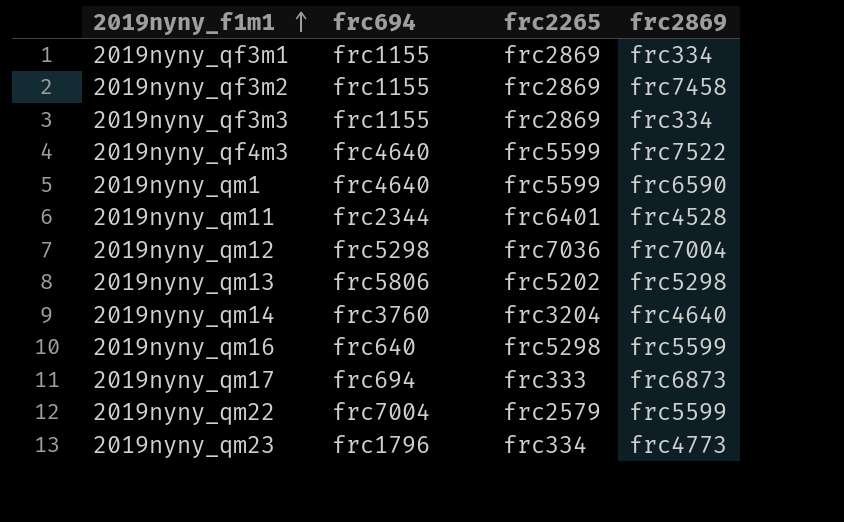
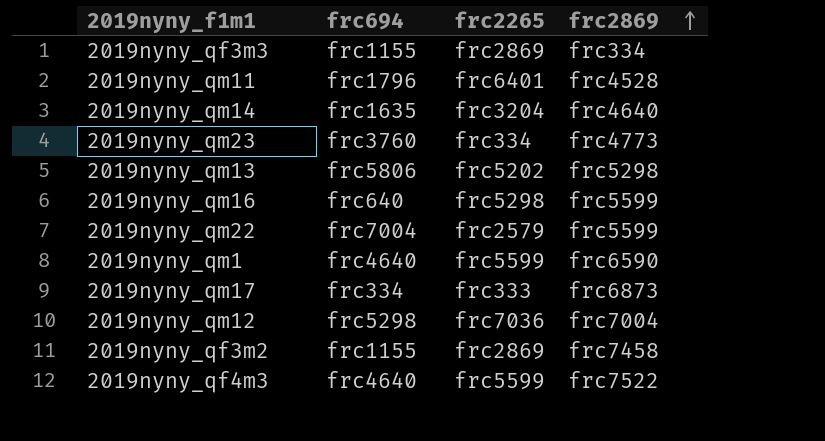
row order: 2019nyny_f1m1 ascending -> frc2869 ascending
row 2019nyny_qf3m1: frc1155 | frc2869 | frc334 -> none
2019nyny_qm11 | frc694: frc2344 -> frc1796
2019nyny_qm14 | frc694: frc3760 -> frc1635
2019nyny_qm23 | frc694: frc1796 -> frc3760
2019nyny_qm17 | frc694: frc694 -> frc334

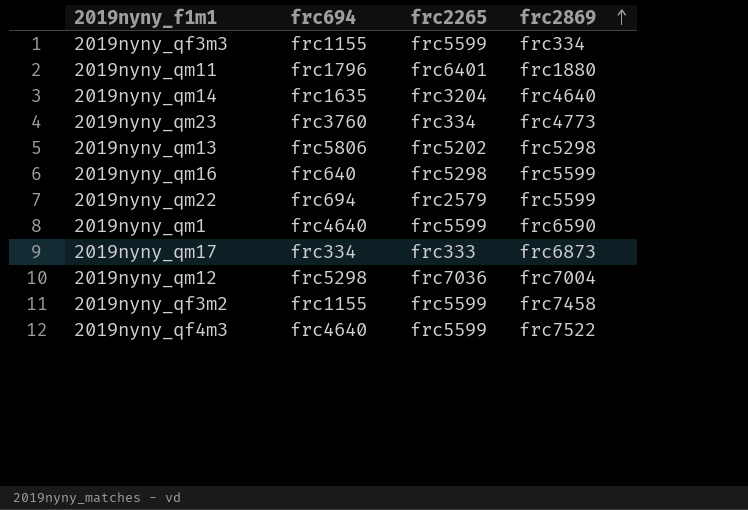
2019nyny_qf3m3 | frc2265: frc2869 -> frc5599
2019nyny_qm11 | frc2869: frc4528 -> frc1880
2019nyny_qm22 | frc694: frc7004 -> frc694
2019nyny_qf3m2 | frc2265: frc2869 -> frc5599

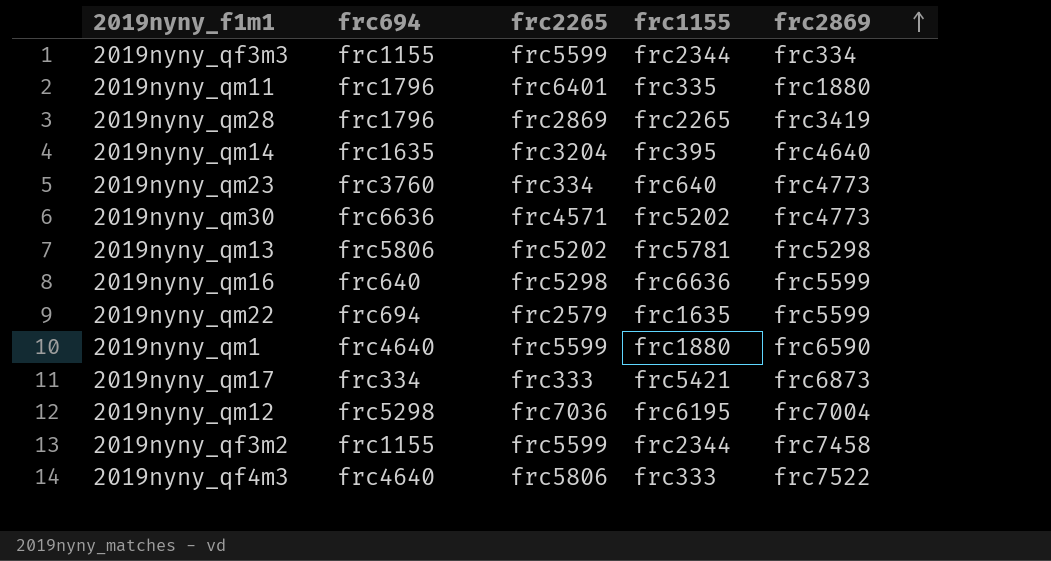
column frc1155 | position: none -> 4
row 2019nyny_qm28: none -> frc1796 | frc2869 | frc2265 | frc3419
row 2019nyny_qm30: none -> frc6636 | frc4571 | frc5202 | frc4773
2019nyny_qf4m3 | frc2265: frc5599 -> frc5806

